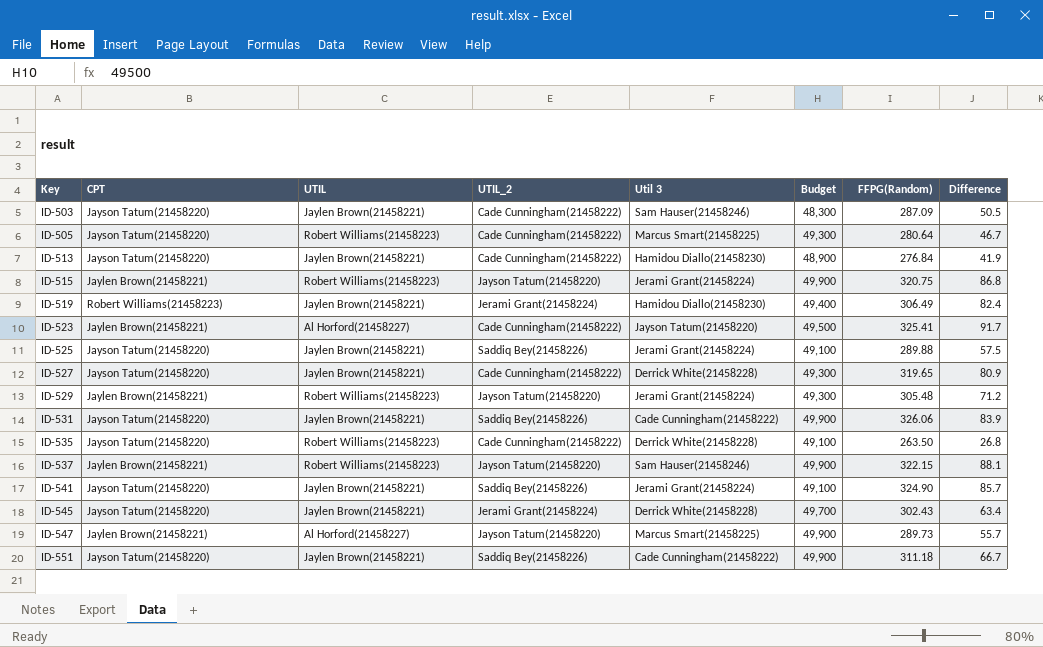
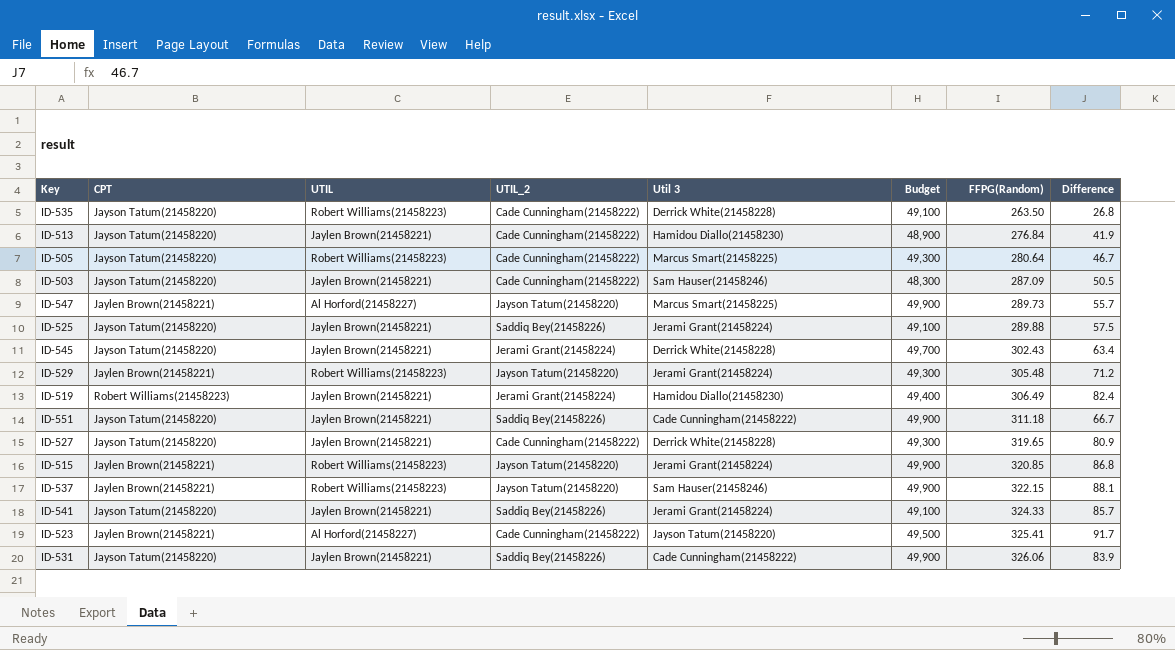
row order: Key ascending -> FFPG(Random) ascending
ID-515 | FFPG(Random): 320.75 -> 320.85
ID-541 | FFPG(Random): 324.90 -> 324.33

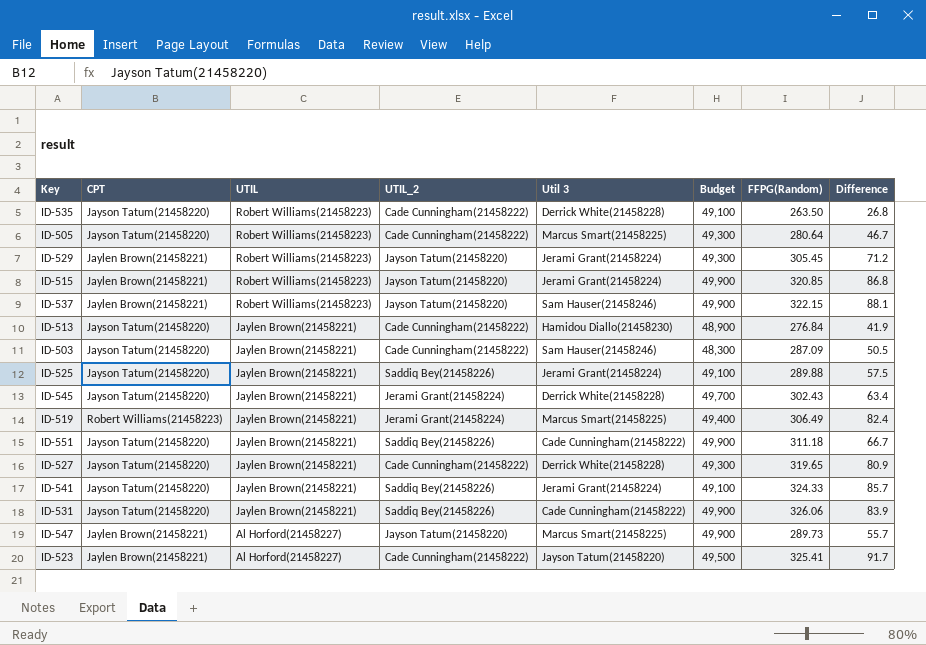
row order: FFPG(Random) ascending -> UTIL descending
ID-529 | FFPG(Random): 305.48 -> 305.45
ID-519 | Util 3: Hamidou Diallo(21458230) -> Marcus Smart(21458225)

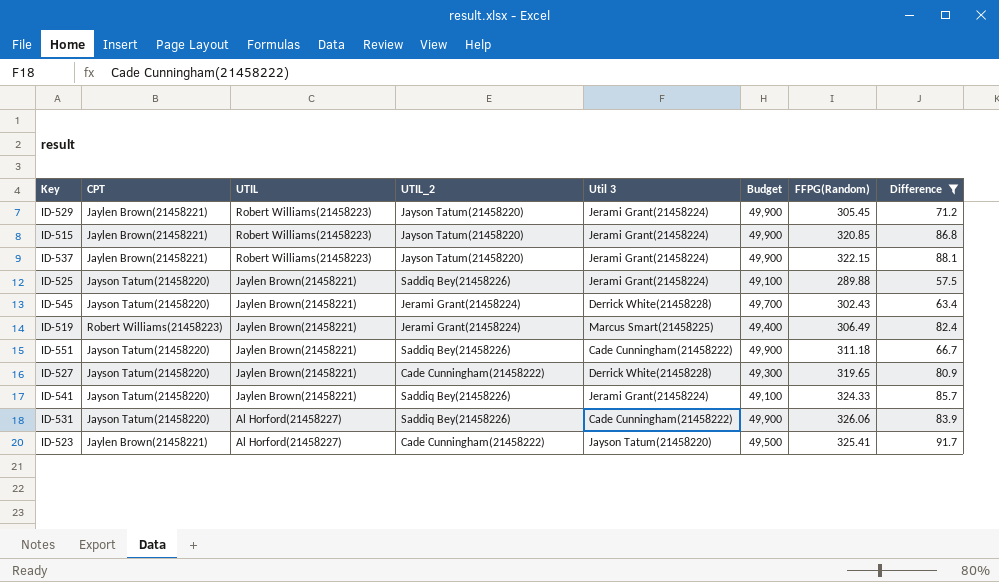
filter: none -> Difference >= 57.5
ID-529 | Budget: 49,300 -> 49,900
ID-537 | Util 3: Sam Hauser(21458246) -> Jerami Grant(21458224)
ID-531 | UTIL: Jaylen Brown(21458221) -> Al Horford(21458227)

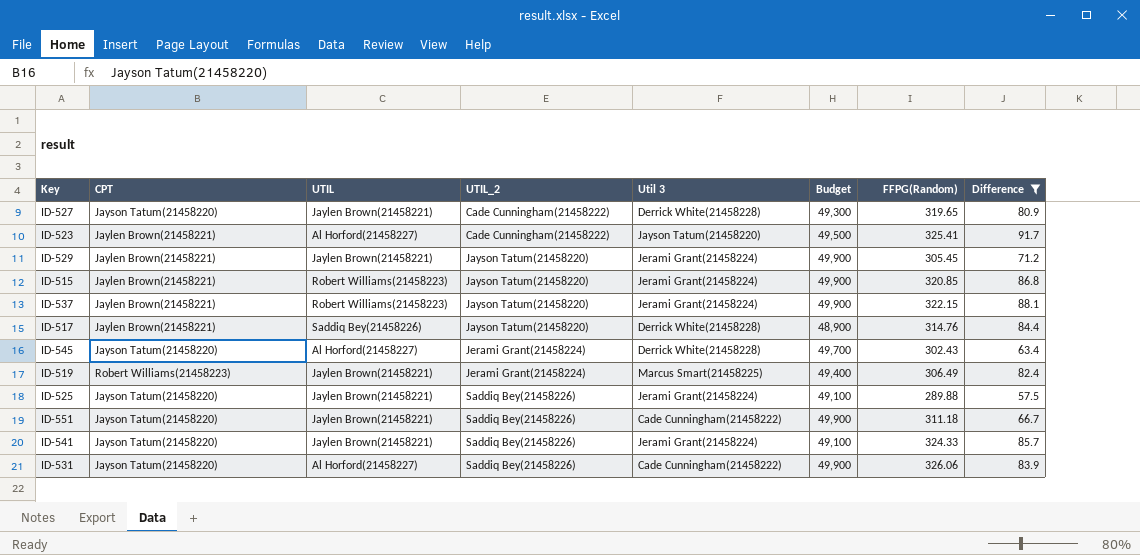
row order: UTIL descending -> UTIL_2 ascending
ID-529 | UTIL: Robert Williams(21458223) -> Jaylen Brown(21458221)
row ID-517: none -> Jaylen Brown(21458221) | Saddiq Bey(21458226) | Jayson Tatum(21458220) | Derrick White(21458228) | 48,900 | 314.76 | 84.4
ID-545 | UTIL: Jaylen Brown(21458221) -> Al Horford(21458227)

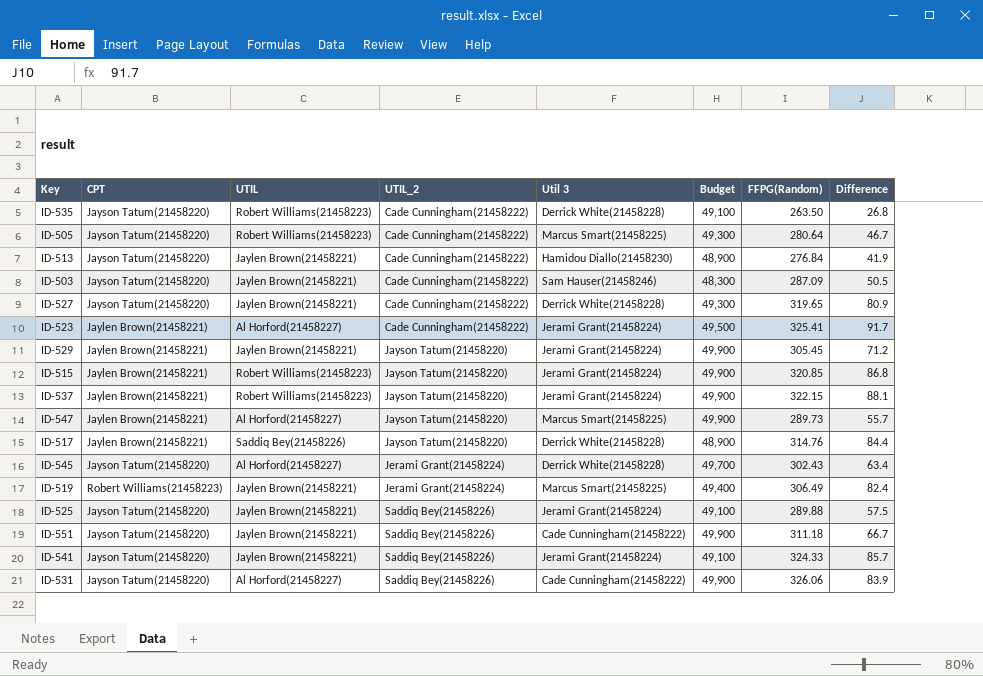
filter: Difference >= 57.5 -> none
ID-523 | Util 3: Jayson Tatum(21458220) -> Jerami Grant(21458224)

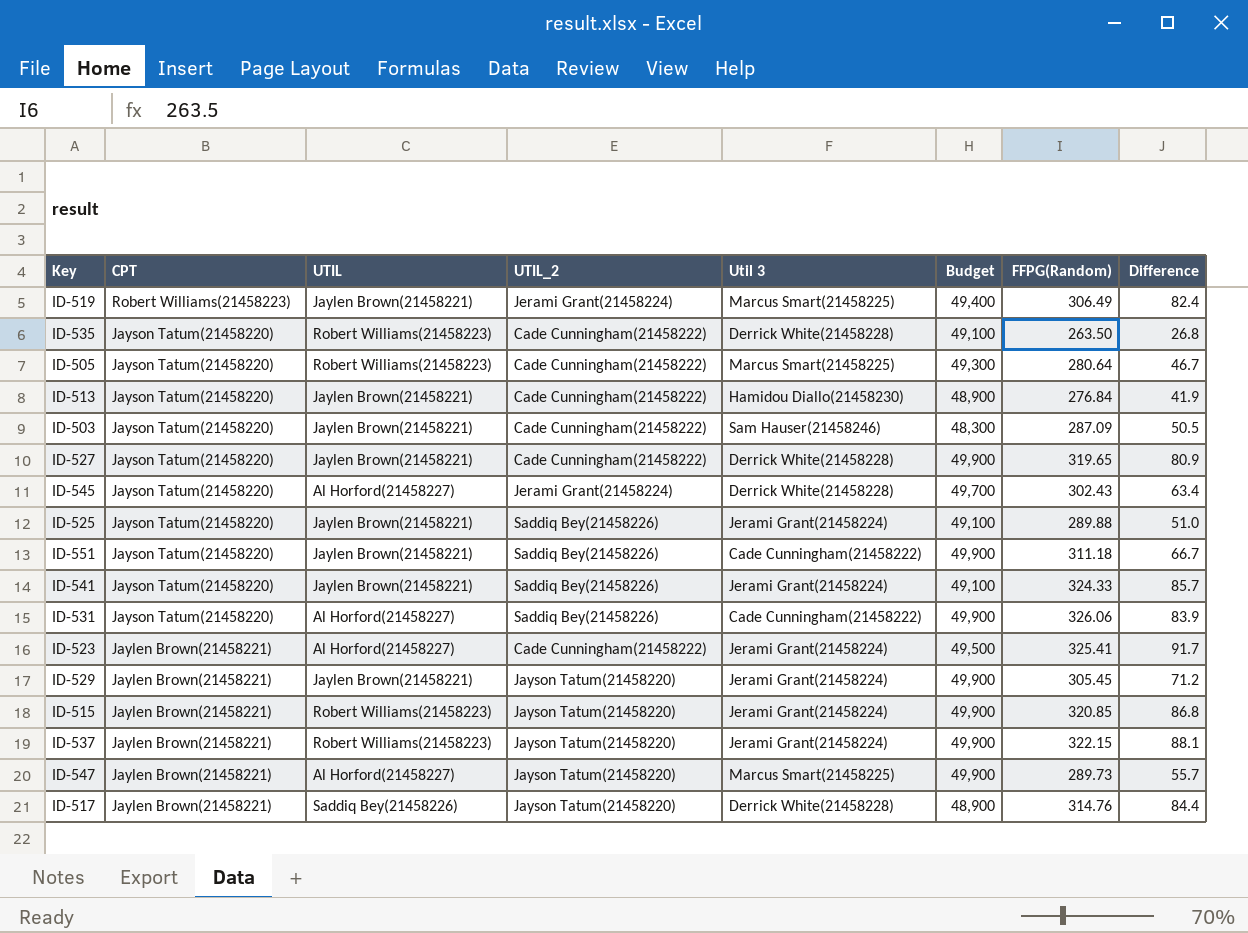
row order: UTIL_2 ascending -> CPT descending
ID-527 | Budget: 49,300 -> 49,900
ID-525 | Difference: 57.5 -> 51.0

